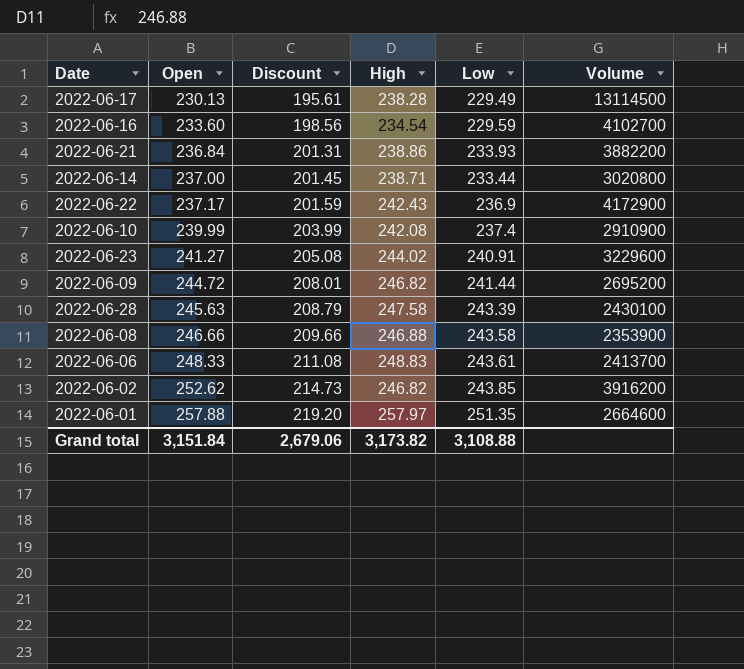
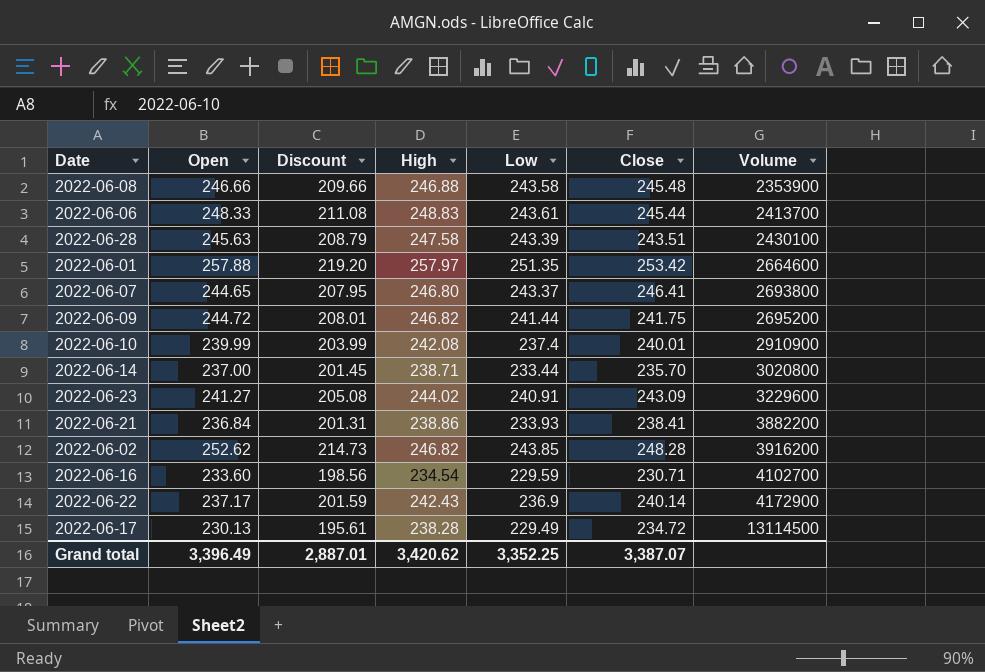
row order: Open ascending -> Volume ascending
column Close | position: none -> 6
row 2022-06-07: none -> 244.65 | 207.95 | 246.80 | 243.37 | 246.41 | 2693800
Grand total | Open: 3,151.84 -> 3,396.49
Grand total | Discount: 2,679.06 -> 2,887.01
Grand total | High: 3,173.82 -> 3,420.62
Grand total | Low: 3,108.88 -> 3,352.25

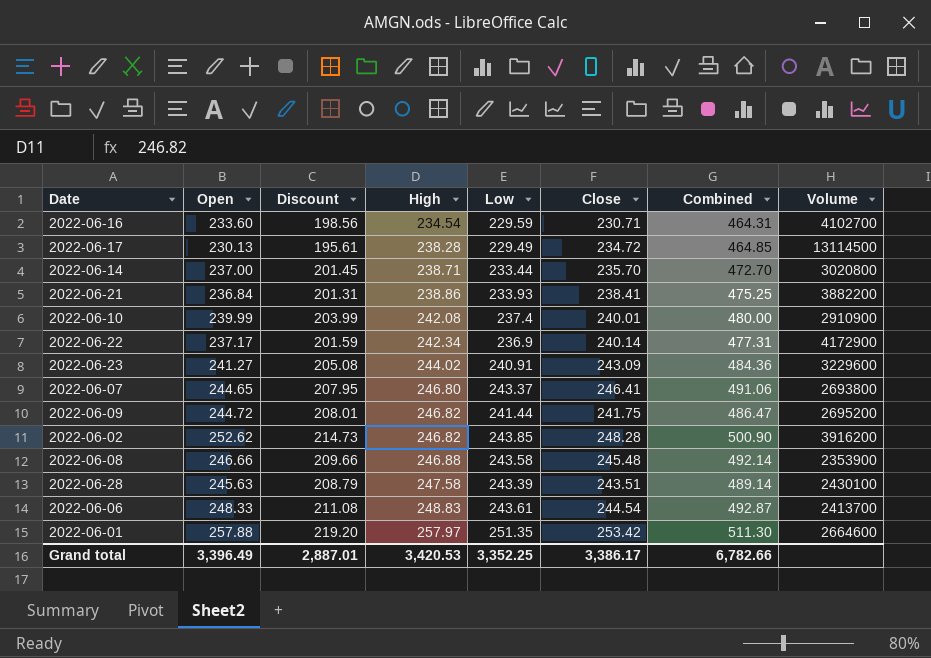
row order: Volume ascending -> High ascending
column Combined | formula: none -> [Open] + [Close]
2022-06-22 | High: 242.43 -> 242.34
2022-06-06 | Close: 245.44 -> 244.54
Grand total | High: 3,420.62 -> 3,420.53
Grand total | Close: 3,387.07 -> 3,386.17

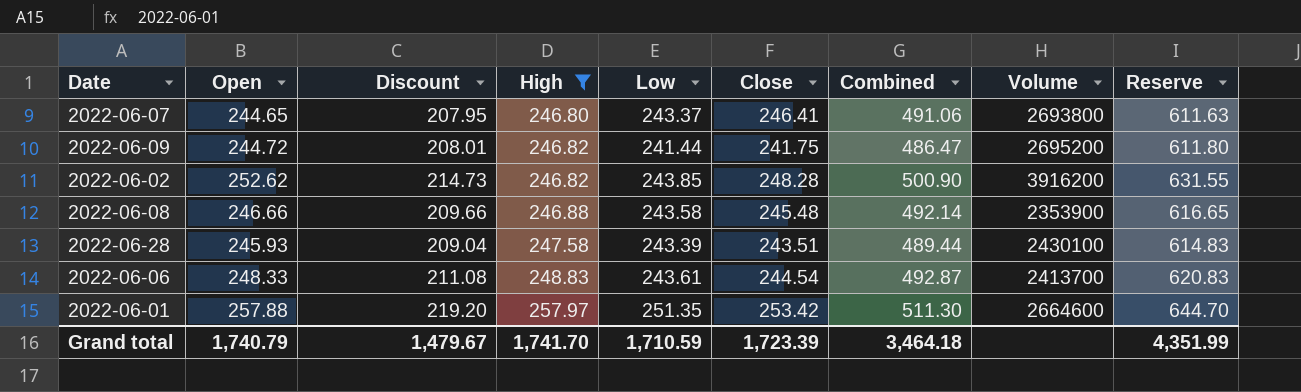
filter: none -> High >= 246.80
column Reserve | formula: none -> [Open] * 2.5
2022-06-28 | Open: 245.63 -> 245.93
2022-06-28 | Discount: 208.79 -> 209.04
2022-06-28 | Combined: 489.14 -> 489.44
Grand total | Open: 3,396.49 -> 1,740.79
Grand total | Discount: 2,887.01 -> 1,479.67
Grand total | High: 3,420.53 -> 1,741.70
Grand total | Low: 3,352.25 -> 1,710.59
Grand total | Close: 3,386.17 -> 1,723.39
Grand total | Combined: 6,782.66 -> 3,464.18

